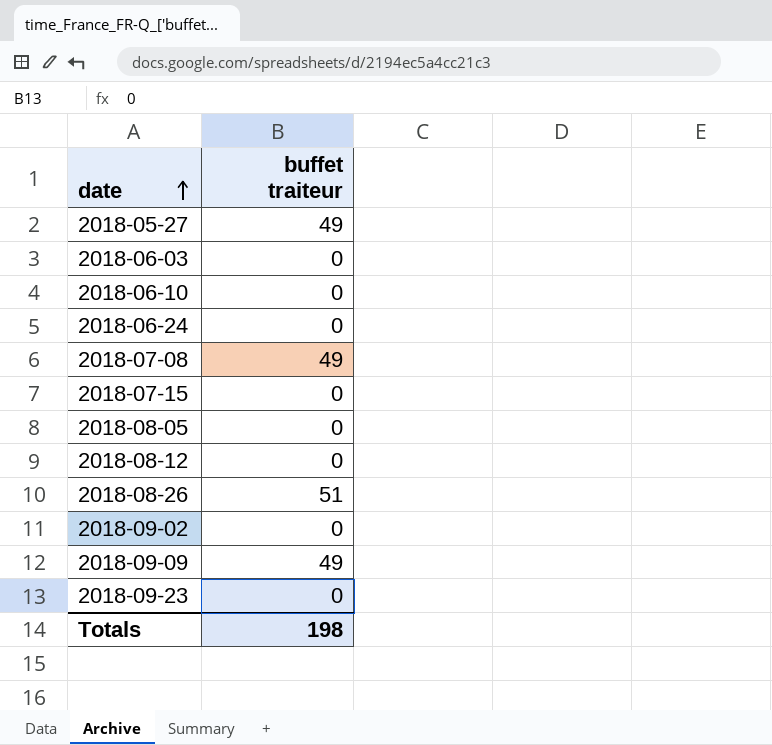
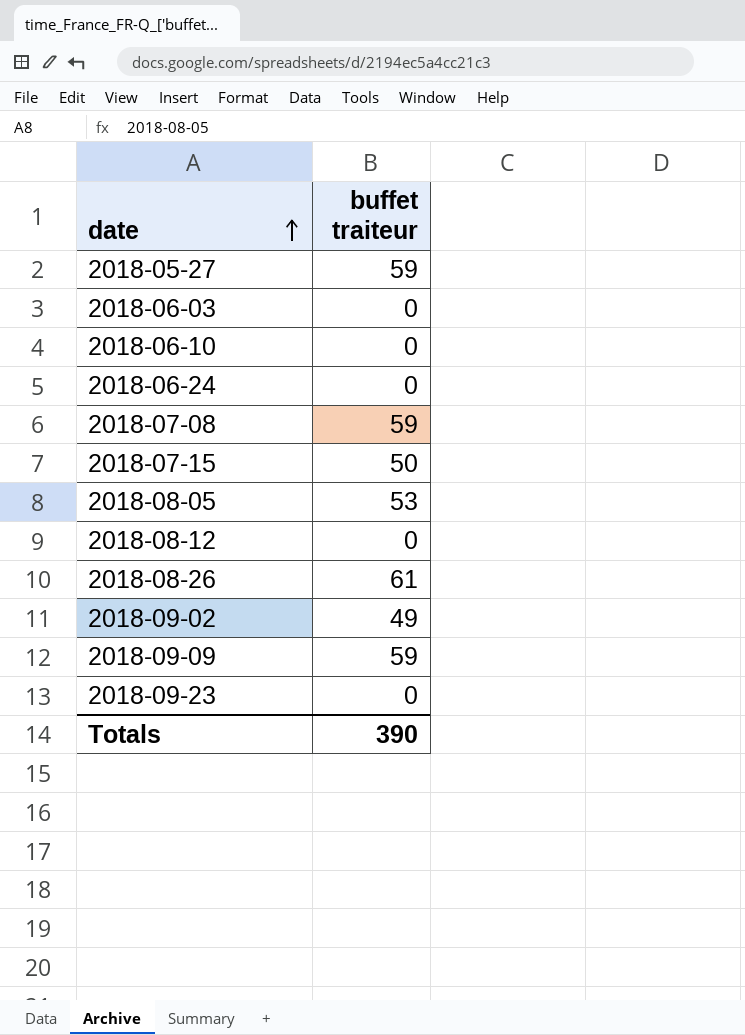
2018-05-27 | buffet traiteur: 49 -> 59
2018-07-08 | buffet traiteur: 49 -> 59
2018-07-15 | buffet traiteur: 0 -> 50
2018-08-05 | buffet traiteur: 0 -> 53
2018-08-26 | buffet traiteur: 51 -> 61
2018-09-02 | buffet traiteur: 0 -> 49
2018-09-09 | buffet traiteur: 49 -> 59
Totals | buffet traiteur: 198 -> 390

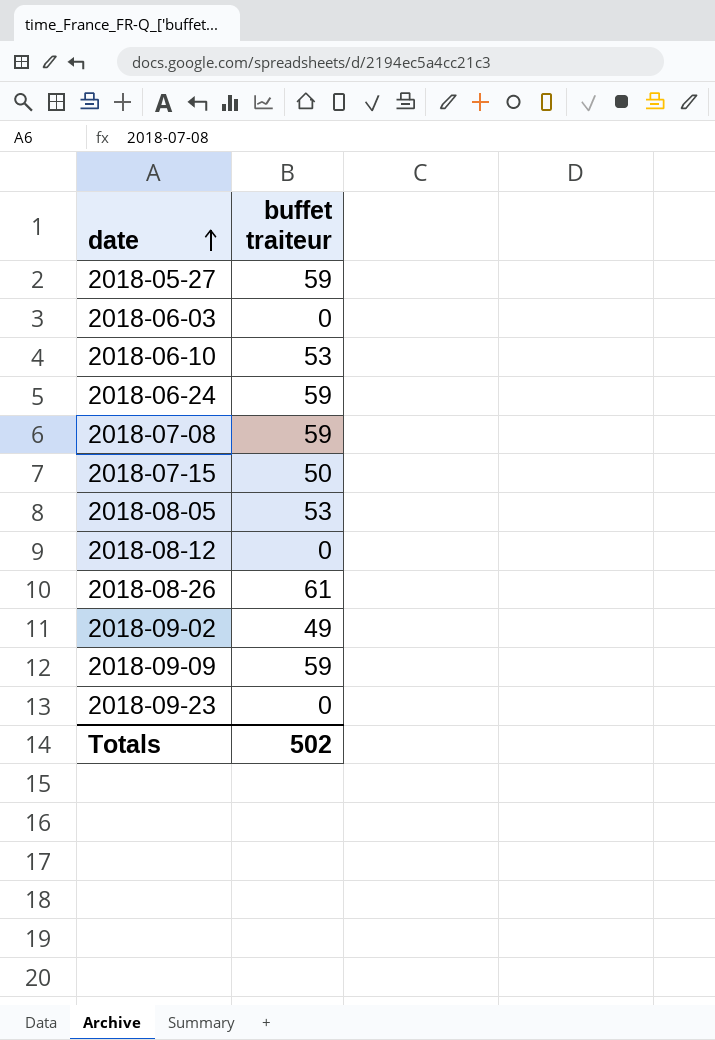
2018-06-10 | buffet traiteur: 0 -> 53
2018-06-24 | buffet traiteur: 0 -> 59
Totals | buffet traiteur: 390 -> 502

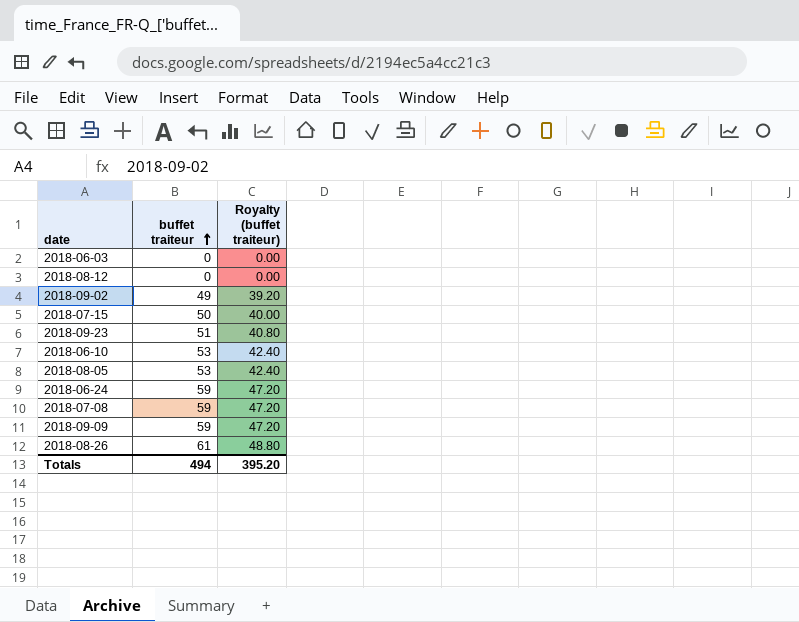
row order: date ascending -> buffet traiteur ascending
column Royalty (buffet traiteur) | formula: none -> [buffet traiteur] * 0.8
row 2018-05-27: 59 -> none
2018-09-23 | buffet traiteur: 0 -> 51
Totals | buffet traiteur: 502 -> 494

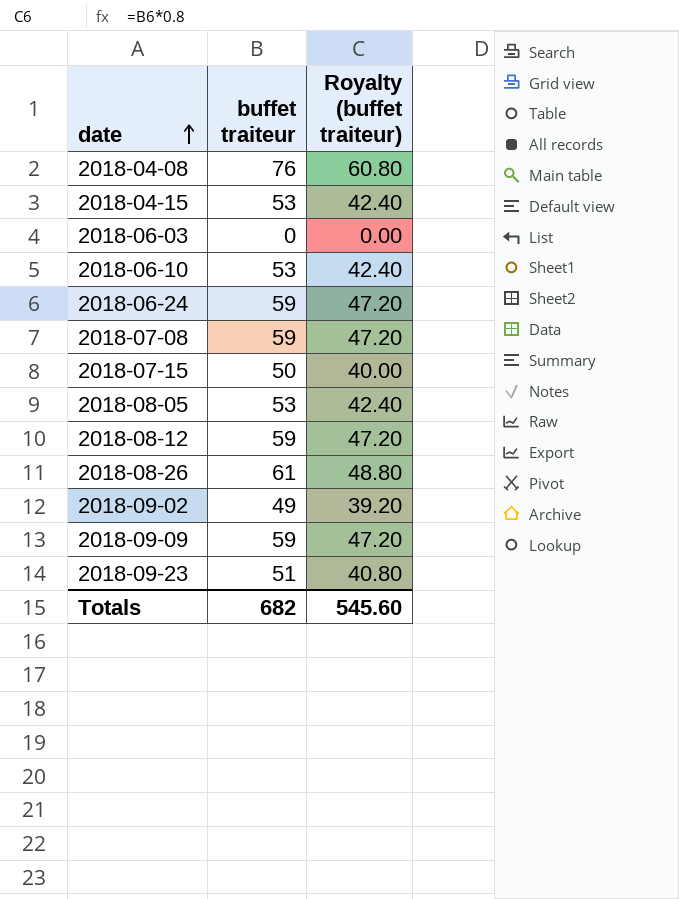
row order: buffet traiteur ascending -> date ascending
row 2018-04-08: none -> 76 | 60.80
row 2018-04-15: none -> 53 | 42.40
2018-08-12 | buffet traiteur: 0 -> 59
2018-08-12 | Royalty (buffet traiteur): 0.00 -> 47.20
Totals | buffet traiteur: 494 -> 682
Totals | Royalty (buffet traiteur): 395.20 -> 545.60

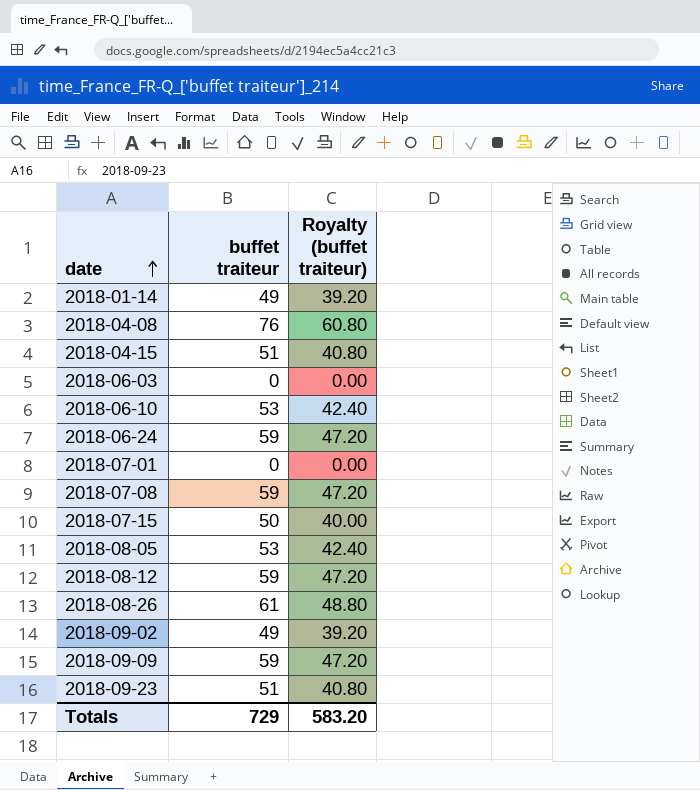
row 2018-01-14: none -> 49 | 39.20
2018-04-15 | buffet traiteur: 53 -> 51
2018-04-15 | Royalty (buffet traiteur): 42.40 -> 40.80
row 2018-07-01: none -> 0 | 0.00
Totals | buffet traiteur: 682 -> 729
Totals | Royalty (buffet traiteur): 545.60 -> 583.20

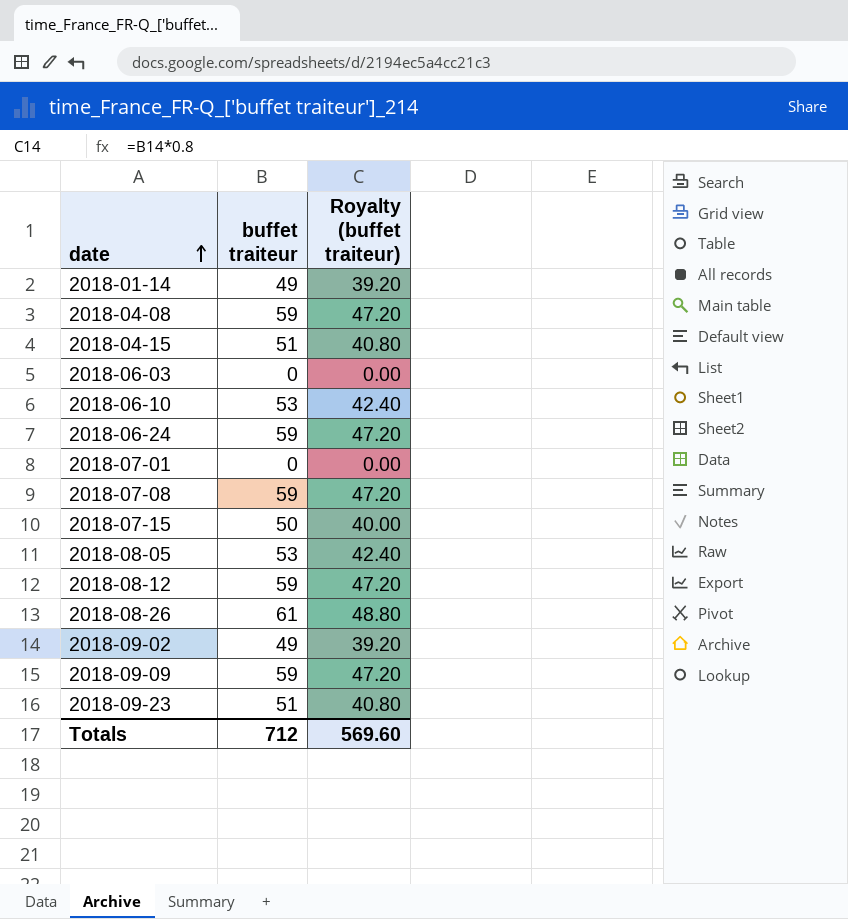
2018-04-08 | buffet traiteur: 76 -> 59
2018-04-08 | Royalty (buffet traiteur): 60.80 -> 47.20
Totals | buffet traiteur: 729 -> 712
Totals | Royalty (buffet traiteur): 583.20 -> 569.60

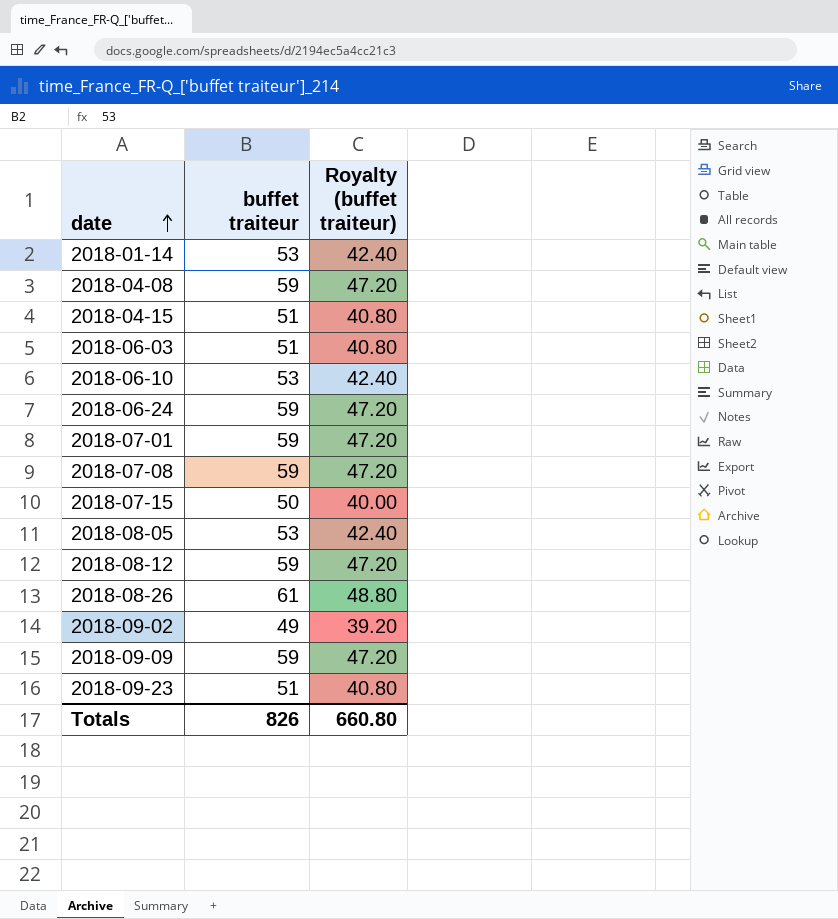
2018-01-14 | buffet traiteur: 49 -> 53
2018-01-14 | Royalty (buffet traiteur): 39.20 -> 42.40
2018-06-03 | buffet traiteur: 0 -> 51
2018-06-03 | Royalty (buffet traiteur): 0.00 -> 40.80
2018-07-01 | buffet traiteur: 0 -> 59
2018-07-01 | Royalty (buffet traiteur): 0.00 -> 47.20
Totals | buffet traiteur: 712 -> 826
Totals | Royalty (buffet traiteur): 569.60 -> 660.80

